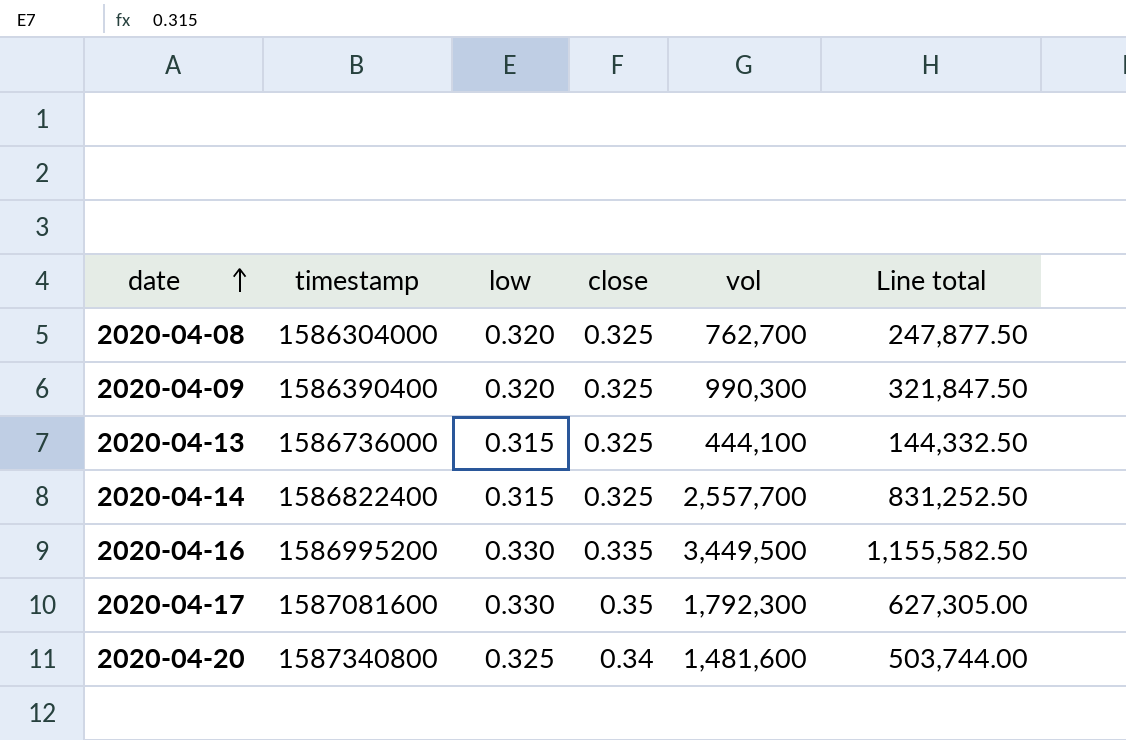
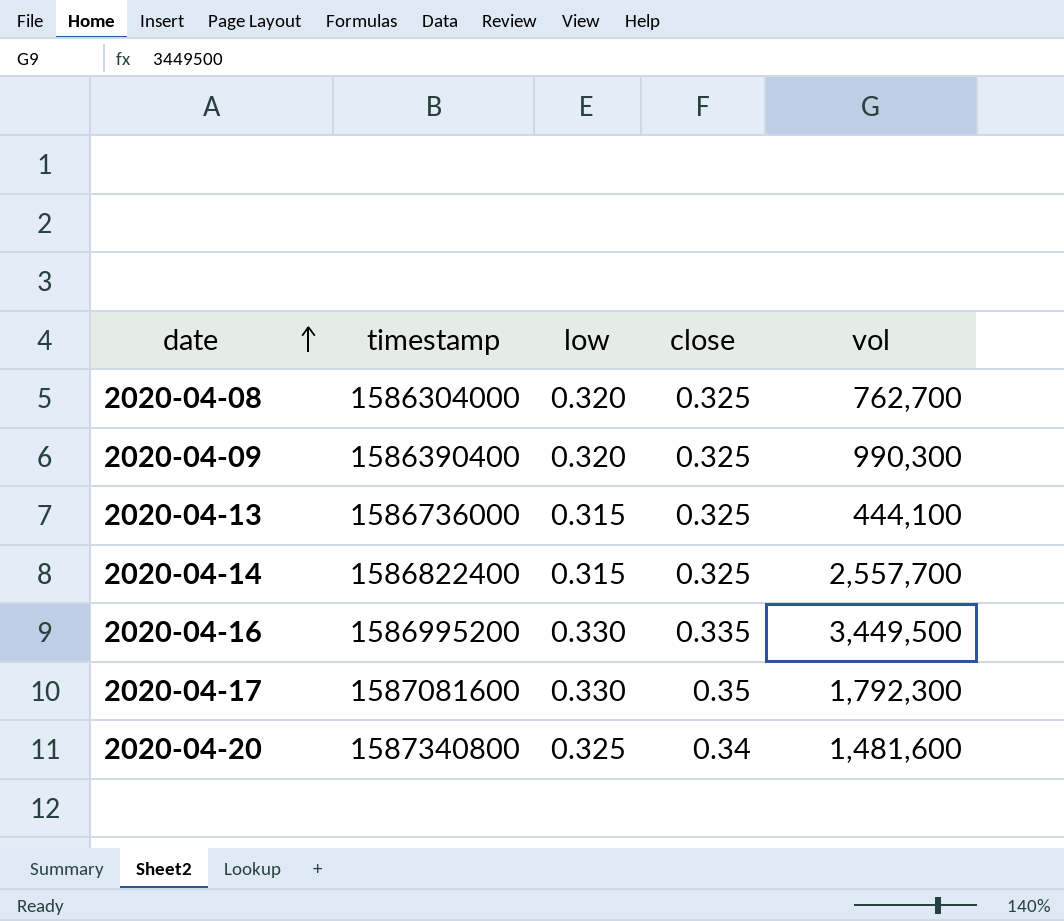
column Line total | formula: [close] * [vol] -> none

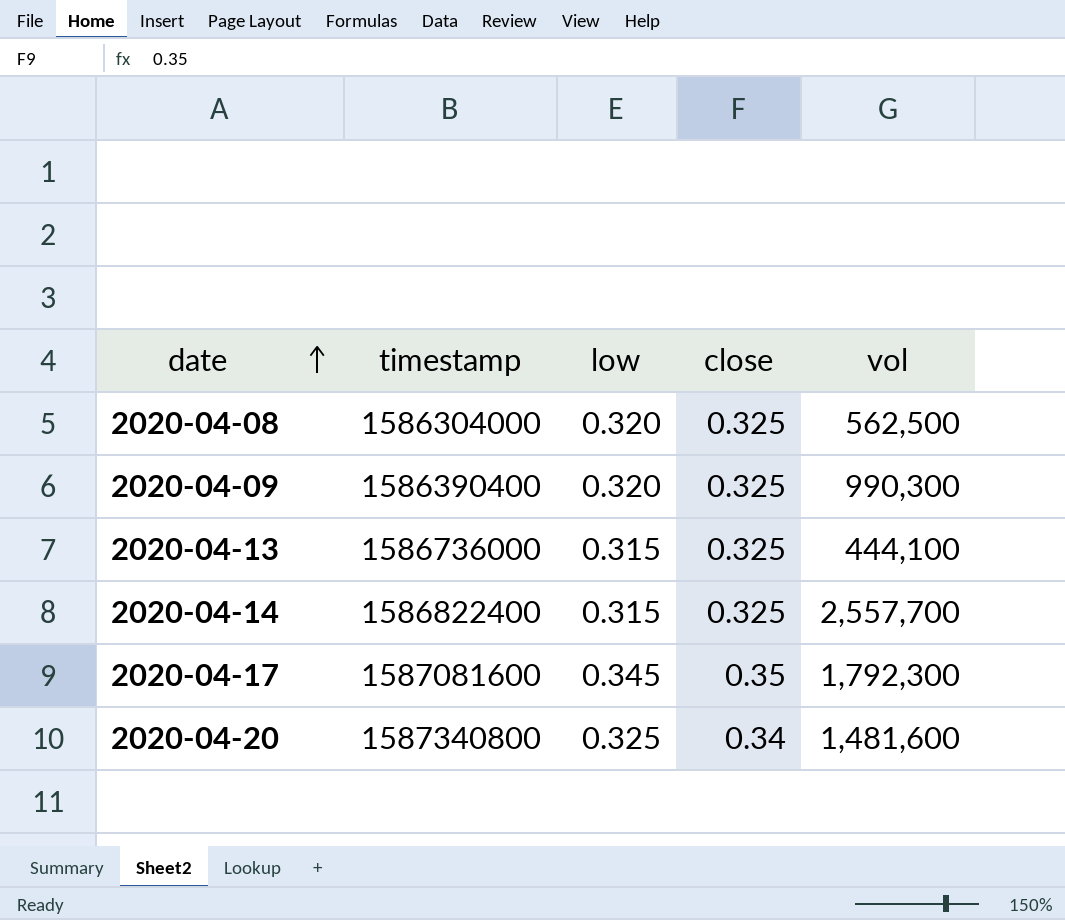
row 2020-04-16: 1586995200 | 0.330 | 0.335 | 3,449,500 -> none
2020-04-08 | vol: 762,700 -> 562,500
2020-04-17 | low: 0.330 -> 0.345

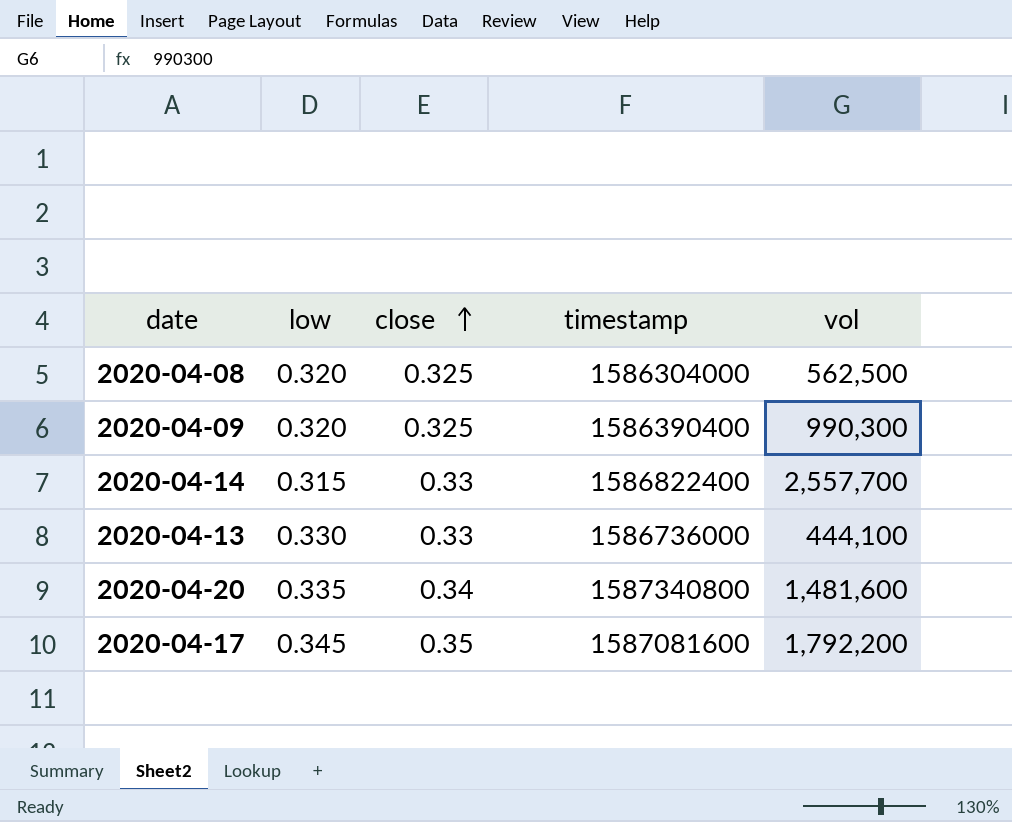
row order: date ascending -> close ascending
column timestamp | position: 2 -> 4
2020-04-14 | close: 0.325 -> 0.33
2020-04-13 | low: 0.315 -> 0.330
2020-04-13 | close: 0.325 -> 0.33
2020-04-20 | low: 0.325 -> 0.335
2020-04-17 | vol: 1,792,300 -> 1,792,200

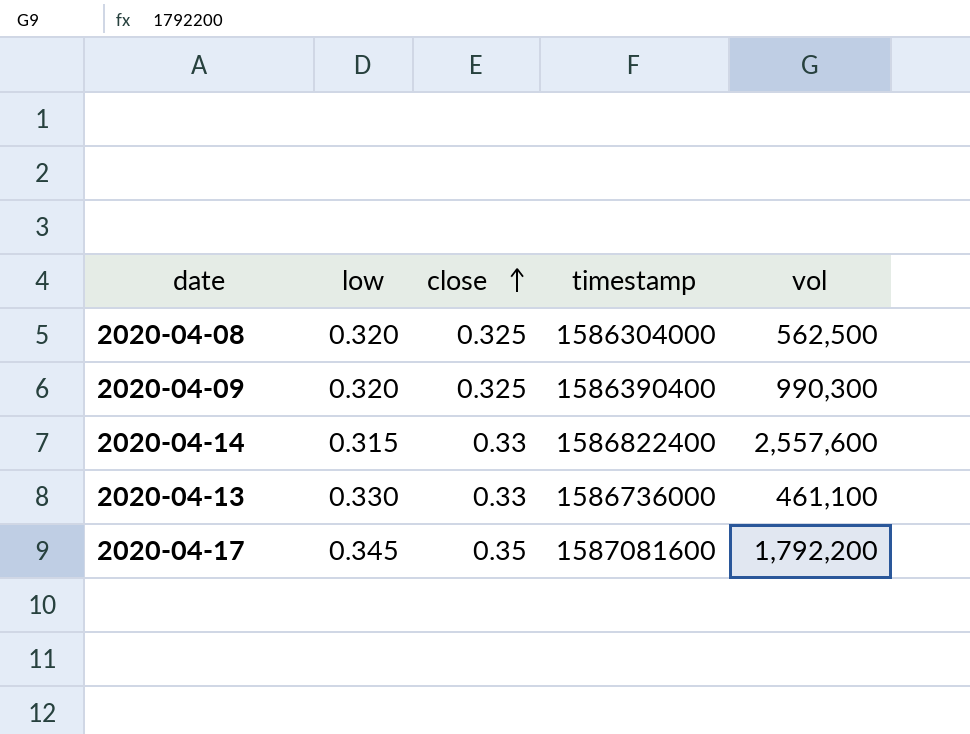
row 2020-04-20: 0.335 | 0.34 | 1587340800 | 1,481,600 -> none
2020-04-14 | vol: 2,557,700 -> 2,557,600
2020-04-13 | vol: 444,100 -> 461,100

